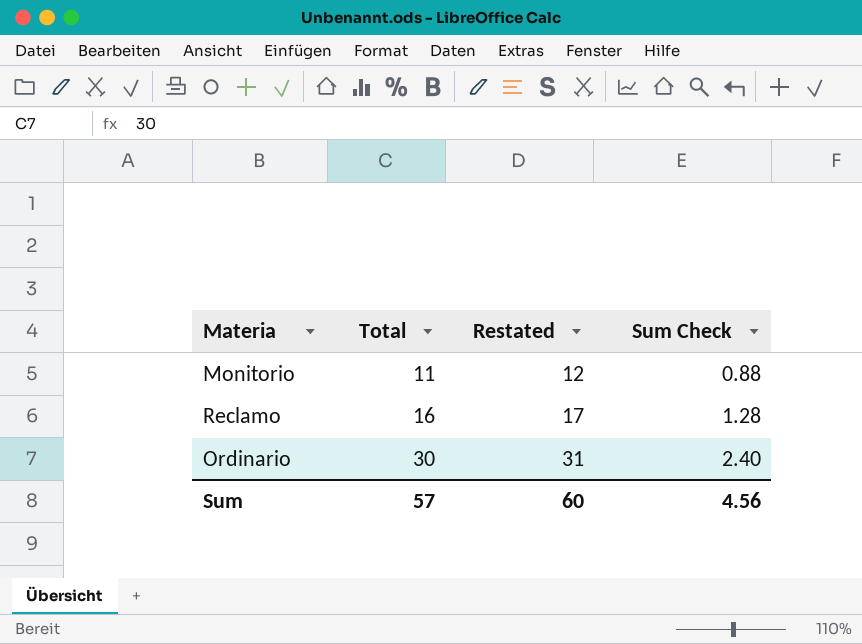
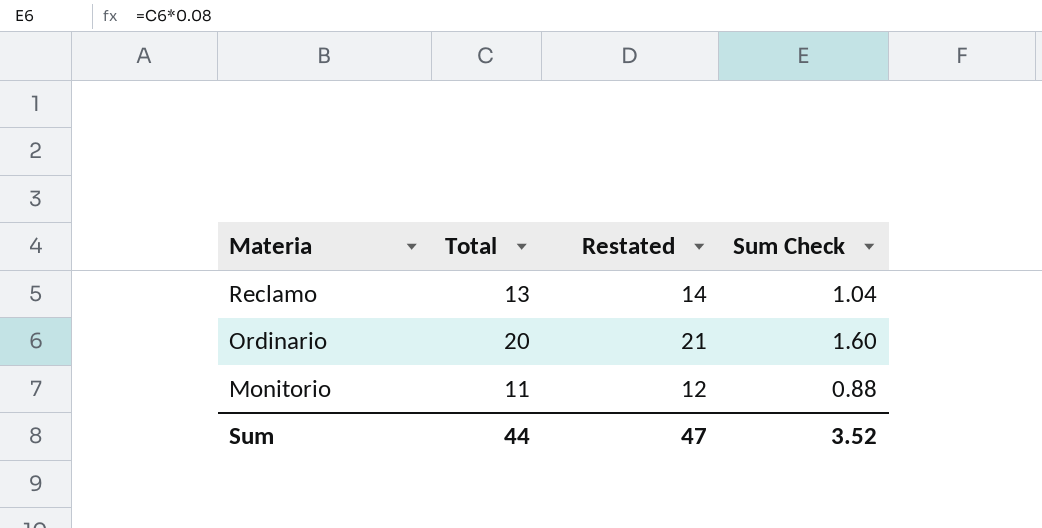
row order: Total ascending -> Materia descending
Reclamo | Total: 16 -> 13
Reclamo | Restated: 17 -> 14
Reclamo | Sum Check: 1.28 -> 1.04
Ordinario | Total: 30 -> 20
Ordinario | Restated: 31 -> 21
Ordinario | Sum Check: 2.40 -> 1.60
Sum | Total: 57 -> 44
Sum | Restated: 60 -> 47
Sum | Sum Check: 4.56 -> 3.52

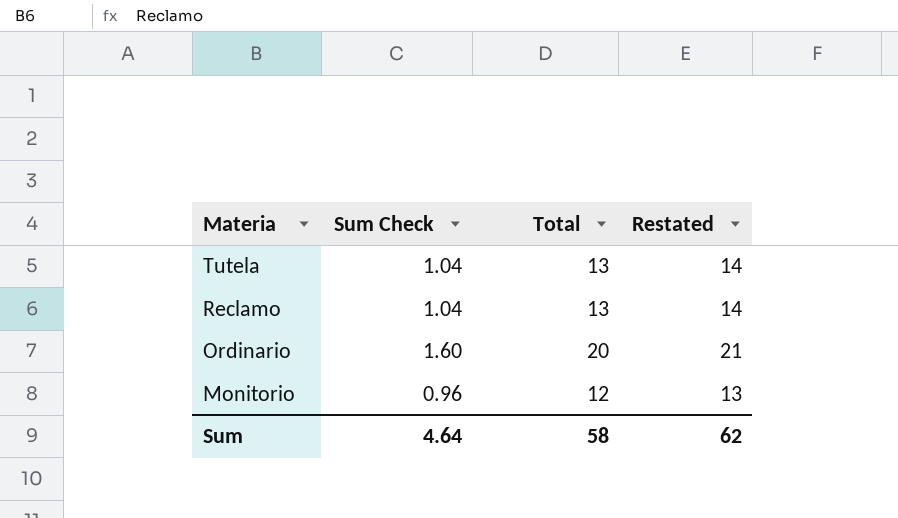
column Sum Check | position: 4 -> 2
row Tutela: none -> 1.04 | 13 | 14
Monitorio | Sum Check: 0.88 -> 0.96
Monitorio | Total: 11 -> 12
Monitorio | Restated: 12 -> 13
Sum | Sum Check: 3.52 -> 4.64
Sum | Total: 44 -> 58
Sum | Restated: 47 -> 62

